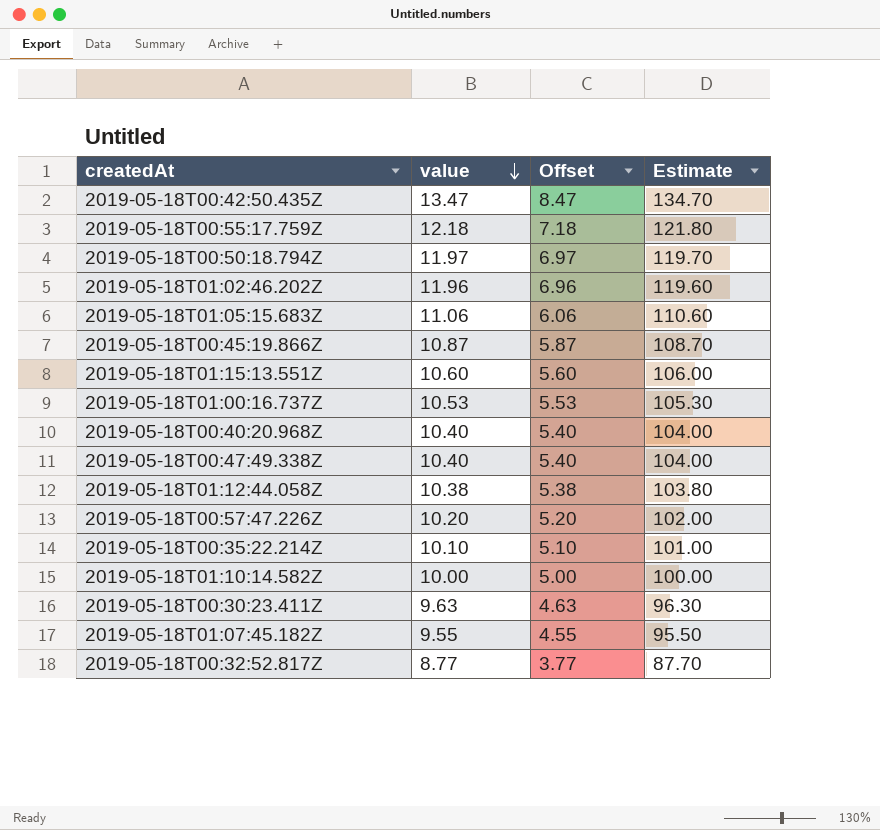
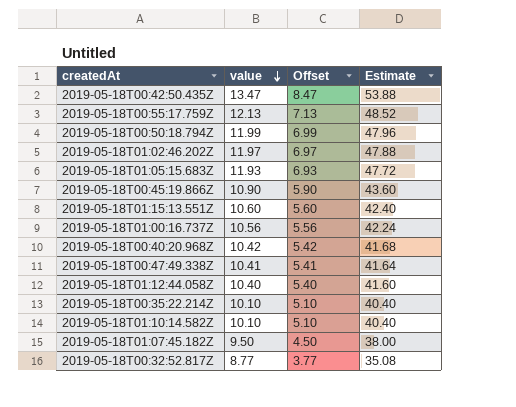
column Estimate | formula: [value] * 10 -> [value] * 4
row 2019-05-18T00:57:47.226Z: 10.20 | 5.20 | 102.00 -> none
row 2019-05-18T00:30:23.411Z: 9.63 | 4.63 | 96.30 -> none
2019-05-18T00:55:17.759Z | value: 12.18 -> 12.13
2019-05-18T00:55:17.759Z | Offset: 7.18 -> 7.13
2019-05-18T00:50:18.794Z | value: 11.97 -> 11.99
2019-05-18T00:50:18.794Z | Offset: 6.97 -> 6.99
2019-05-18T01:02:46.202Z | value: 11.96 -> 11.97
2019-05-18T01:02:46.202Z | Offset: 6.96 -> 6.97
2019-05-18T01:05:15.683Z | value: 11.06 -> 11.93
2019-05-18T01:05:15.683Z | Offset: 6.06 -> 6.93
2019-05-18T00:45:19.866Z | value: 10.87 -> 10.90
2019-05-18T00:45:19.866Z | Offset: 5.87 -> 5.90
2019-05-18T01:00:16.737Z | value: 10.53 -> 10.56
2019-05-18T01:00:16.737Z | Offset: 5.53 -> 5.56
2019-05-18T00:40:20.968Z | value: 10.40 -> 10.42
2019-05-18T00:40:20.968Z | Offset: 5.40 -> 5.42
2019-05-18T00:47:49.338Z | value: 10.40 -> 10.41
2019-05-18T00:47:49.338Z | Offset: 5.40 -> 5.41
2019-05-18T01:12:44.058Z | value: 10.38 -> 10.40
2019-05-18T01:12:44.058Z | Offset: 5.38 -> 5.40
2019-05-18T01:10:14.582Z | value: 10.00 -> 10.10
2019-05-18T01:10:14.582Z | Offset: 5.00 -> 5.10
2019-05-18T01:07:45.182Z | value: 9.55 -> 9.50
2019-05-18T01:07:45.182Z | Offset: 4.55 -> 4.50

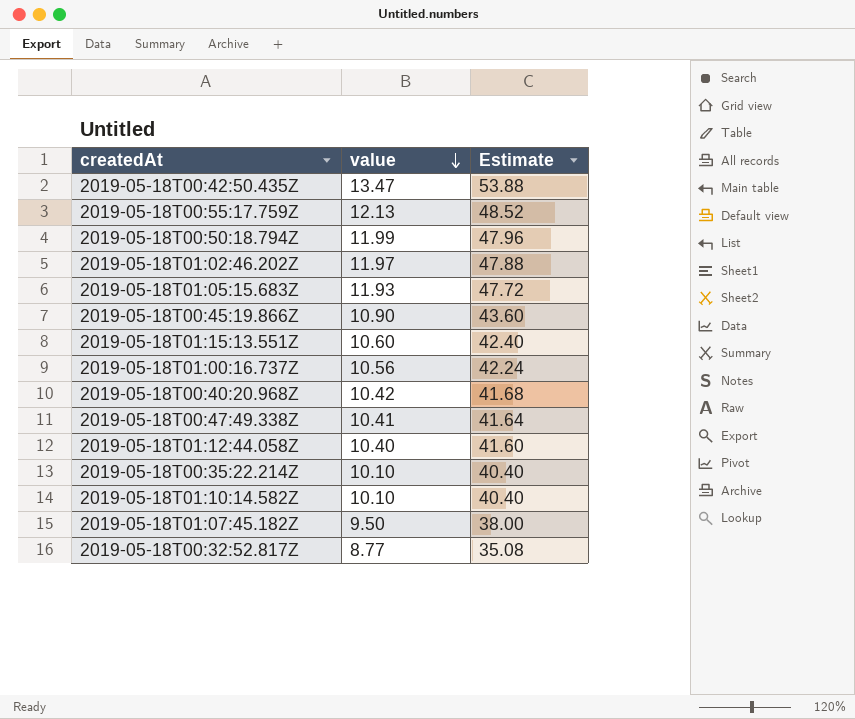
column Offset | formula: [value] - 5 -> none

